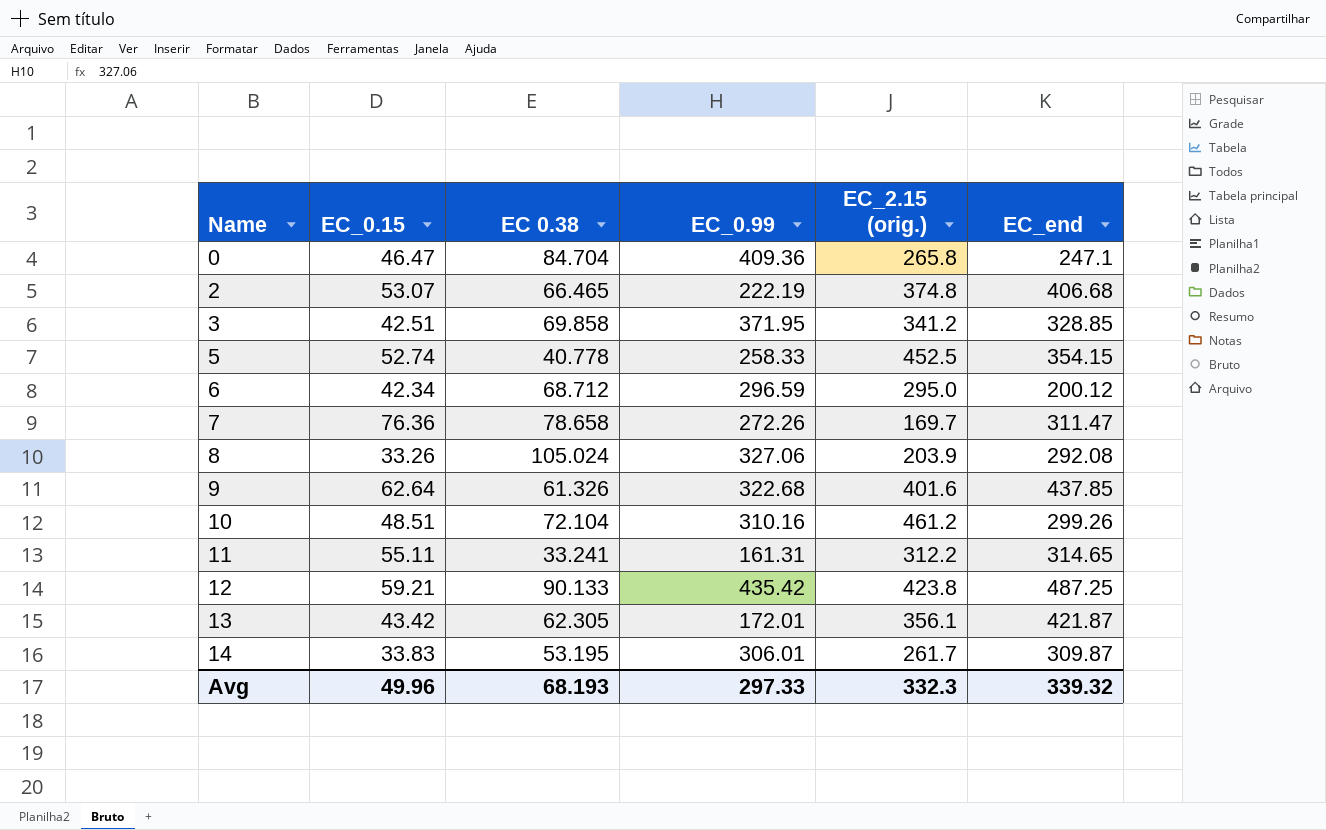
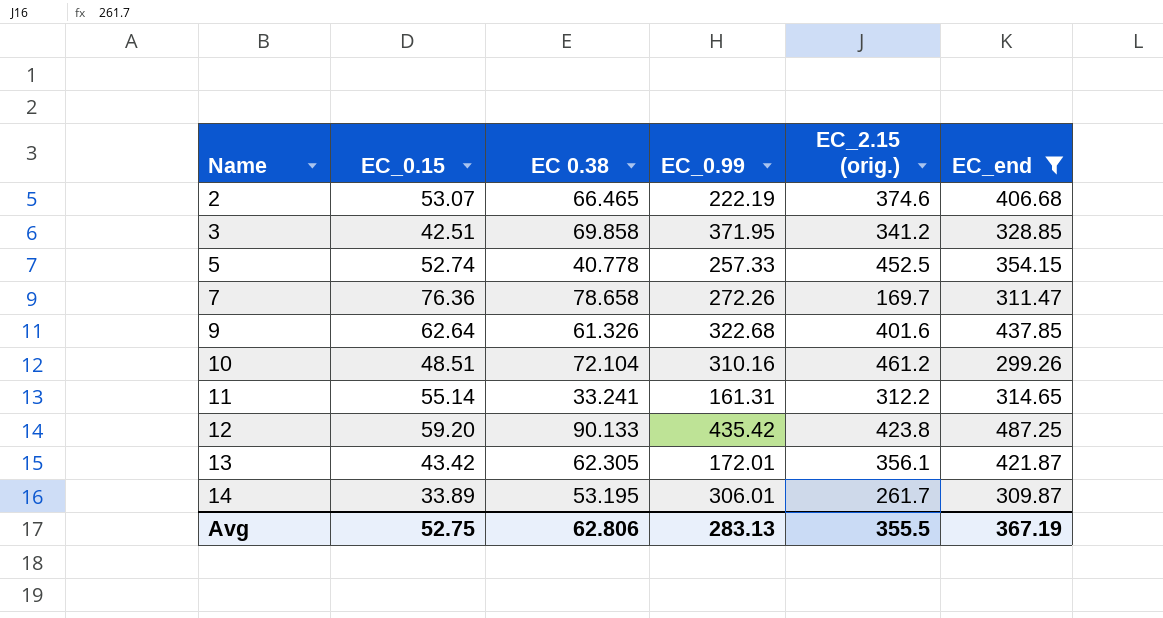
filter: none -> EC_end >= 299.26
2 | EC_2.15 (orig.): 374.8 -> 374.6
5 | EC_0.99: 258.33 -> 257.33
11 | EC_0.15: 55.11 -> 55.14
12 | EC_0.15: 59.21 -> 59.20
14 | EC_0.15: 33.83 -> 33.89
Avg | EC_0.15: 49.96 -> 52.75
Avg | EC 0.38: 68.193 -> 62.806
Avg | EC_0.99: 297.33 -> 283.13
Avg | EC_2.15 (orig.): 332.3 -> 355.5
Avg | EC_end: 339.32 -> 367.19

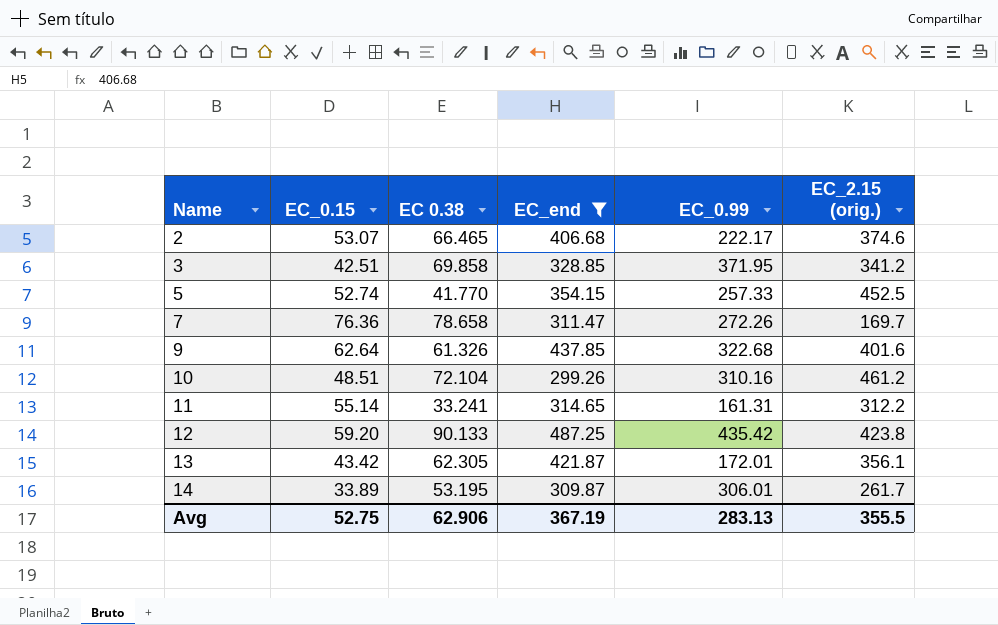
column EC_end | position: 6 -> 4
2 | EC_0.99: 222.19 -> 222.17
5 | EC 0.38: 40.778 -> 41.770
Avg | EC 0.38: 62.806 -> 62.906

